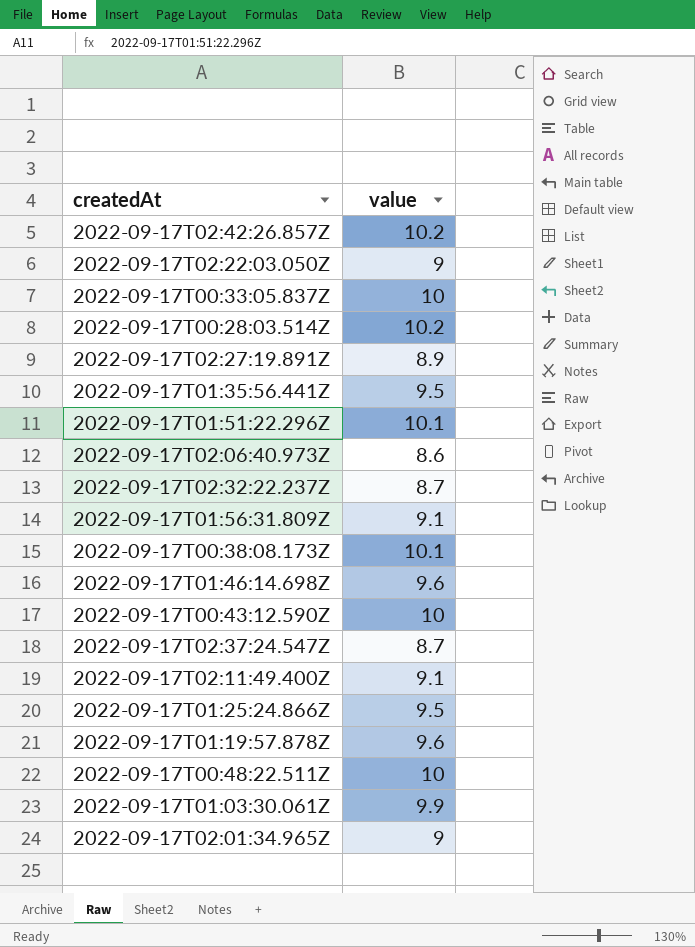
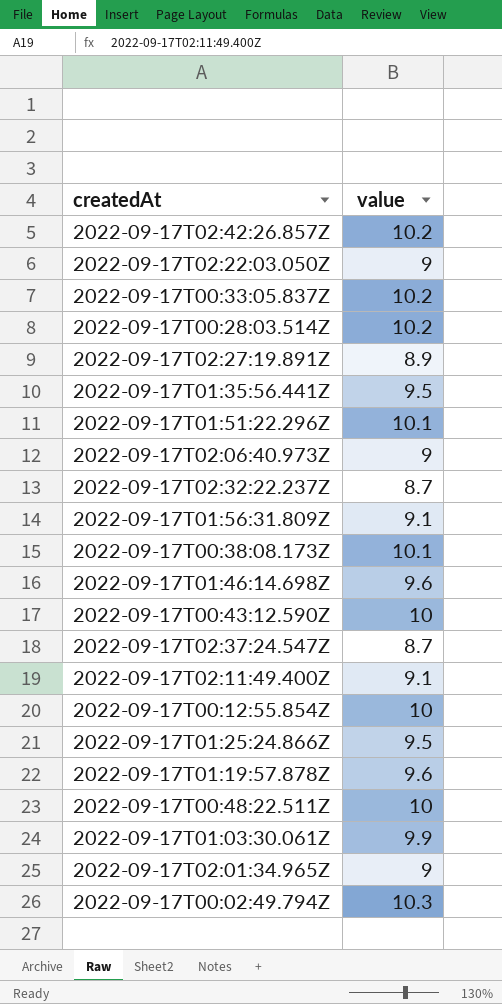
2022-09-17T00:33:05.837Z | value: 10 -> 10.2
2022-09-17T02:06:40.973Z | value: 8.6 -> 9
row 2022-09-17T00:12:55.854Z: none -> 10
row 2022-09-17T00:02:49.794Z: none -> 10.3

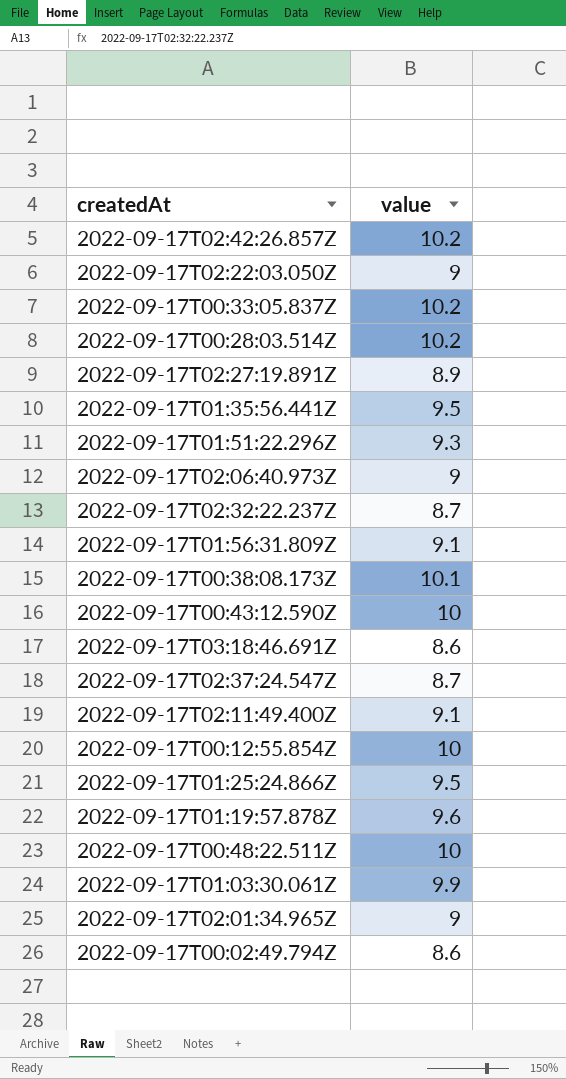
row 2022-09-17T01:46:14.698Z: 9.6 -> none
2022-09-17T01:51:22.296Z | value: 10.1 -> 9.3
row 2022-09-17T03:18:46.691Z: none -> 8.6
2022-09-17T00:02:49.794Z | value: 10.3 -> 8.6

